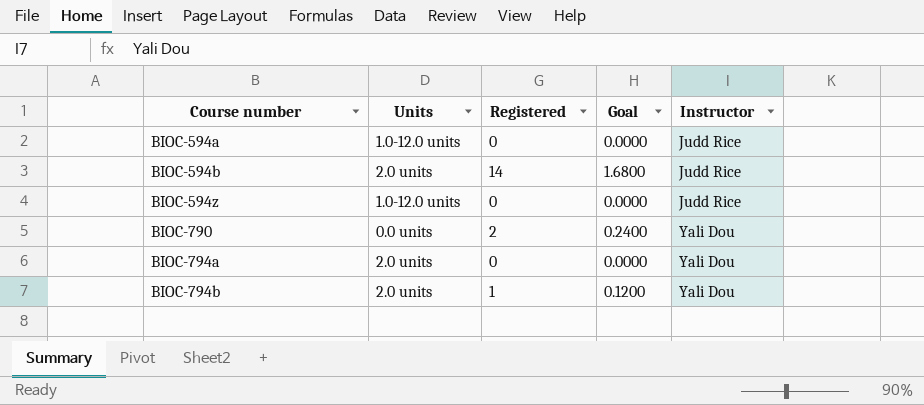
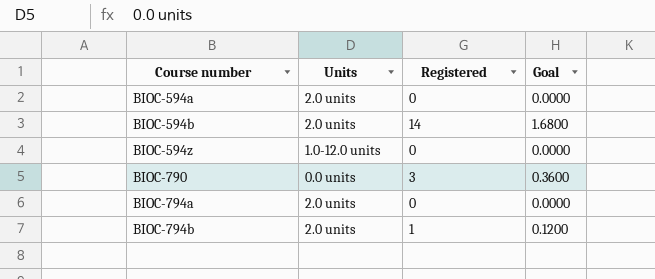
column Instructor | position: 5 -> none
BIOC-594a | Units: 1.0-12.0 units -> 2.0 units
BIOC-790 | Registered: 2 -> 3
BIOC-790 | Goal: 0.2400 -> 0.3600

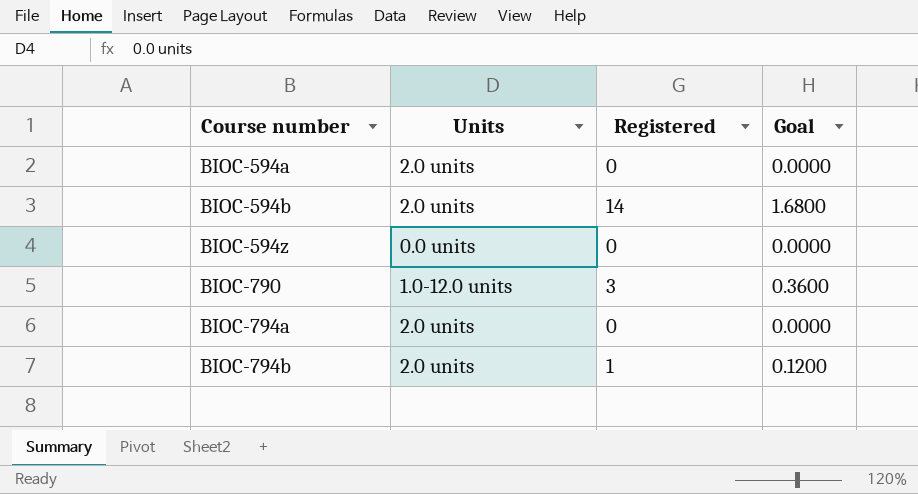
BIOC-594z | Units: 1.0-12.0 units -> 0.0 units
BIOC-790 | Units: 0.0 units -> 1.0-12.0 units

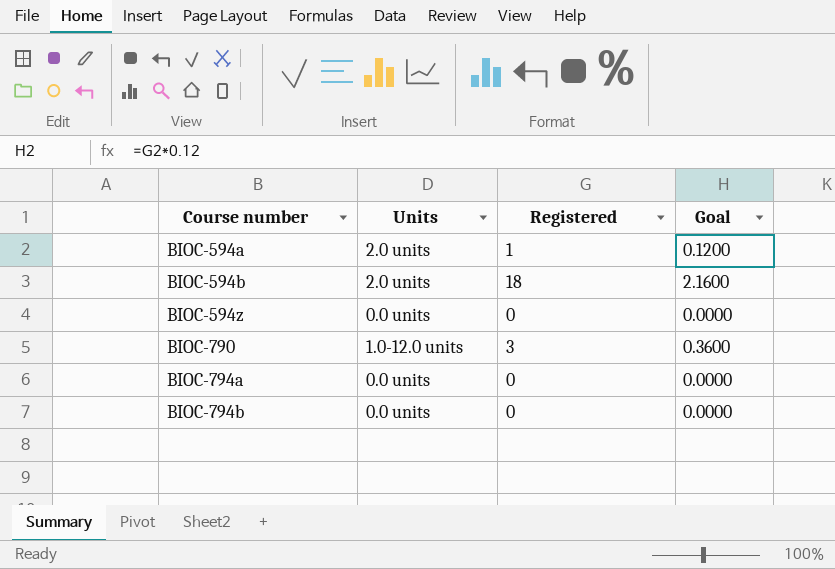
BIOC-594a | Registered: 0 -> 1
BIOC-594a | Goal: 0.0000 -> 0.1200
BIOC-594b | Registered: 14 -> 18
BIOC-594b | Goal: 1.6800 -> 2.1600
BIOC-794a | Units: 2.0 units -> 0.0 units
BIOC-794b | Units: 2.0 units -> 0.0 units
BIOC-794b | Registered: 1 -> 0
BIOC-794b | Goal: 0.1200 -> 0.0000

